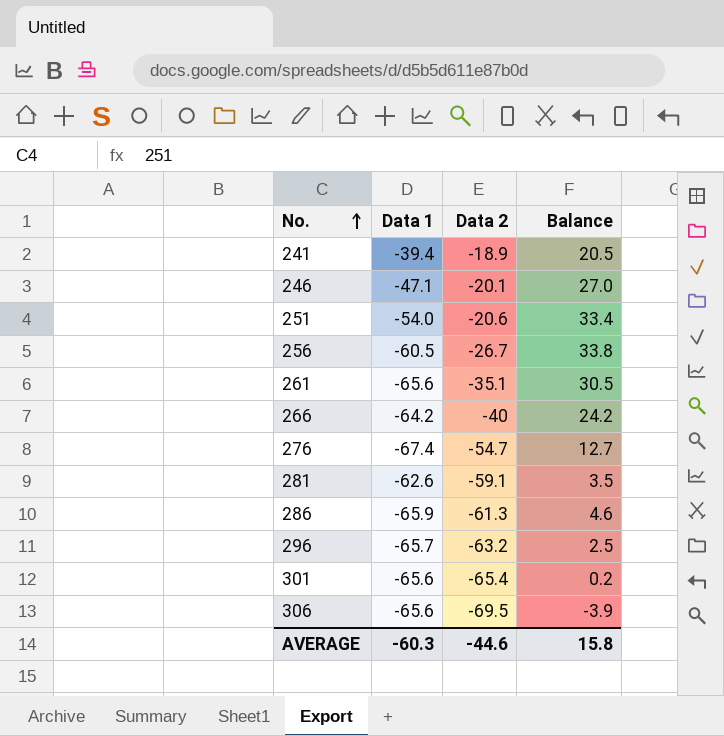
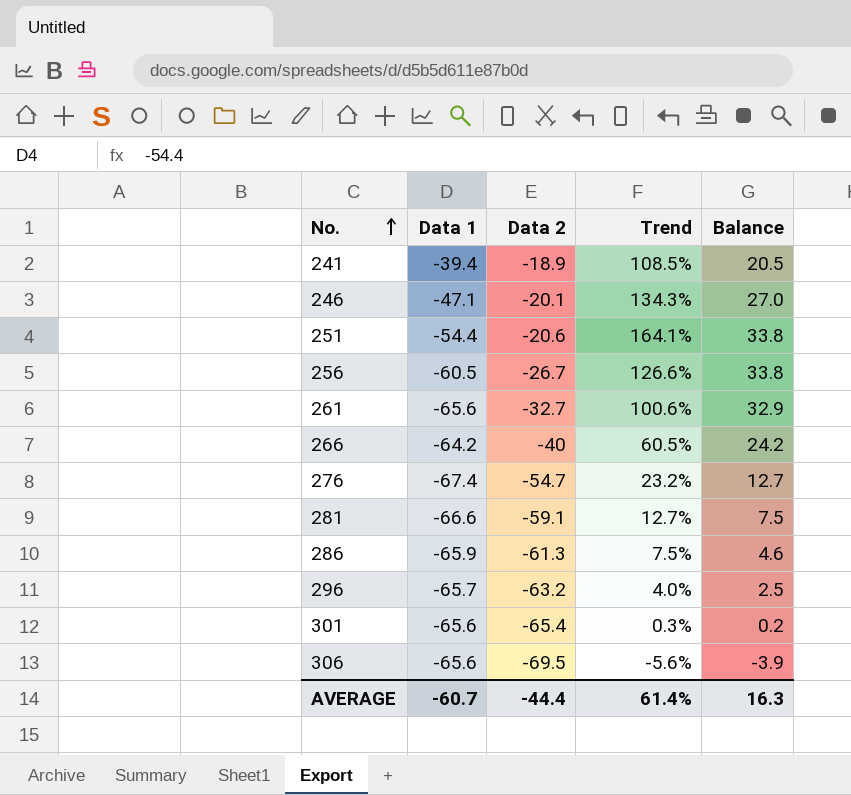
column Trend | formula: none -> ([Data 1] - [Data 2]) / [Data 2]
251 | Data 1: -54.0 -> -54.4
251 | Balance: 33.4 -> 33.8
261 | Data 2: -35.1 -> -32.7
261 | Balance: 30.5 -> 32.9
281 | Data 1: -62.6 -> -66.6
281 | Balance: 3.5 -> 7.5
AVERAGE | Data 1: -60.3 -> -60.7
AVERAGE | Data 2: -44.6 -> -44.4
AVERAGE | Balance: 15.8 -> 16.3

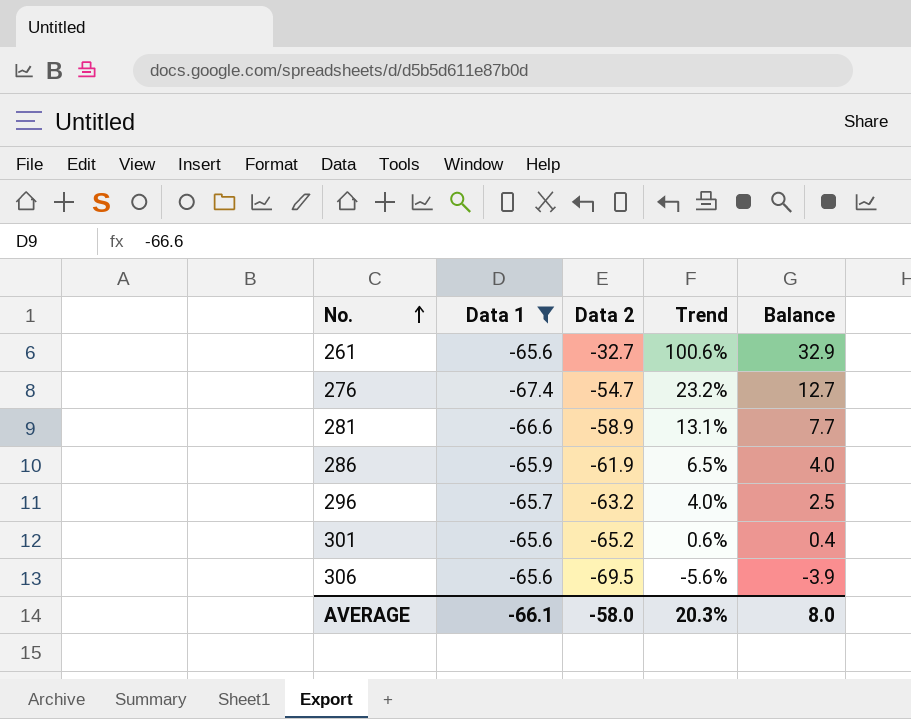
filter: none -> Data 1 <= -65.6
281 | Data 2: -59.1 -> -58.9
281 | Trend: 12.7% -> 13.1%
281 | Balance: 7.5 -> 7.7
286 | Data 2: -61.3 -> -61.9
286 | Trend: 7.5% -> 6.5%
286 | Balance: 4.6 -> 4.0
301 | Data 2: -65.4 -> -65.2
301 | Trend: 0.3% -> 0.6%
301 | Balance: 0.2 -> 0.4
AVERAGE | Data 1: -60.7 -> -66.1
AVERAGE | Data 2: -44.4 -> -58.0
AVERAGE | Trend: 61.4% -> 20.3%
AVERAGE | Balance: 16.3 -> 8.0

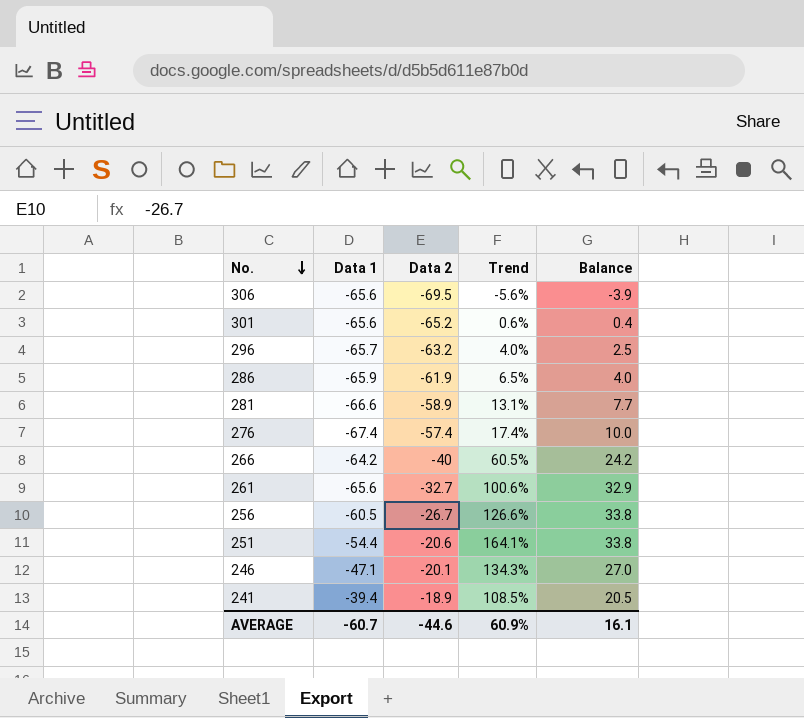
filter: Data 1 <= -65.6 -> none
row order: No. ascending -> No. descending
276 | Data 2: -54.7 -> -57.4
276 | Trend: 23.2% -> 17.4%
276 | Balance: 12.7 -> 10.0
AVERAGE | Data 1: -66.1 -> -60.7
AVERAGE | Data 2: -58.0 -> -44.6
AVERAGE | Trend: 20.3% -> 60.9%
AVERAGE | Balance: 8.0 -> 16.1

